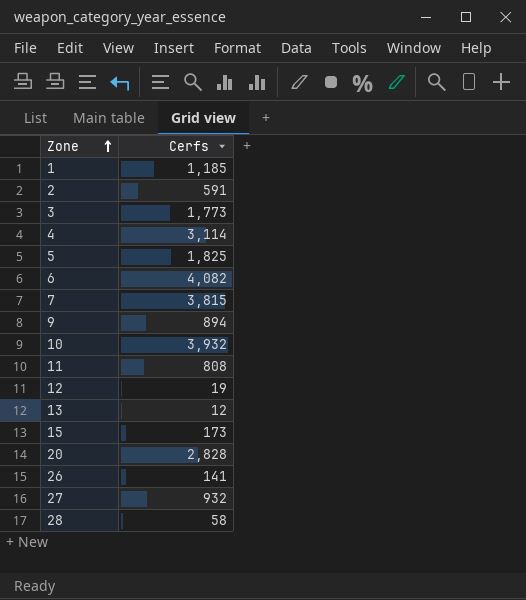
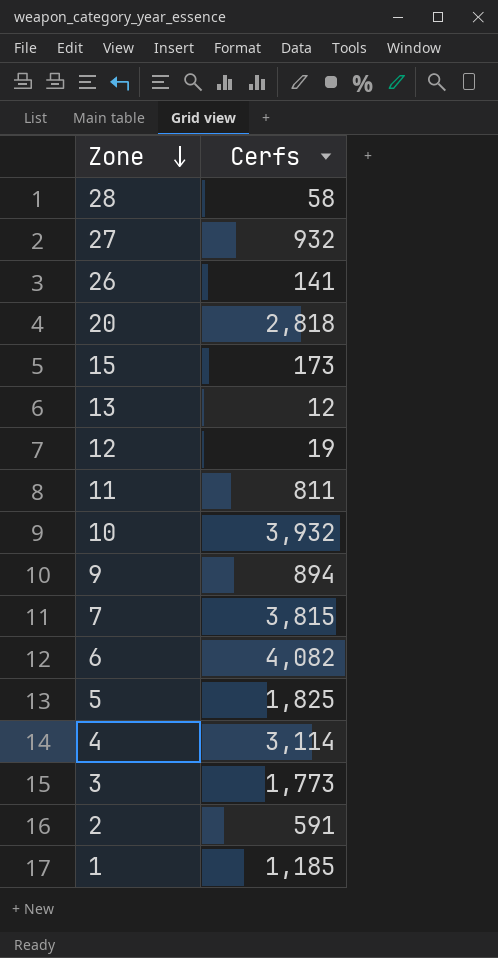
row order: Zone ascending -> Zone descending
20 | Cerfs: 2,828 -> 2,818
11 | Cerfs: 808 -> 811

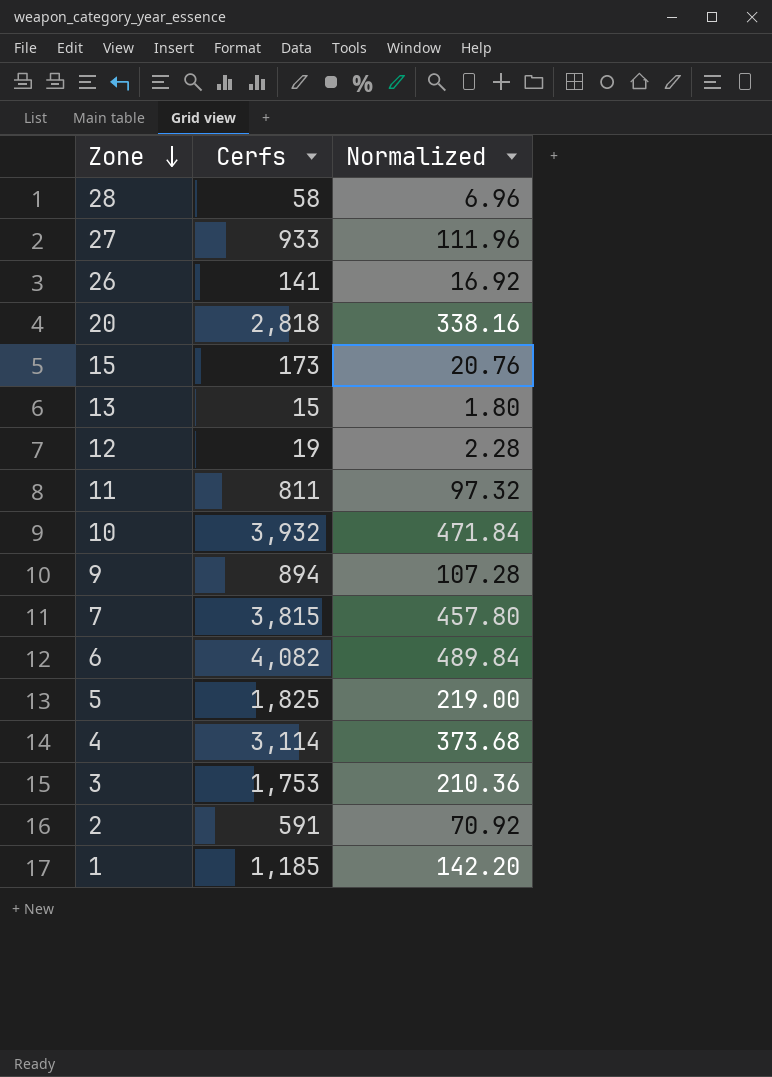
column Normalized | formula: none -> [Cerfs] * 0.12
27 | Cerfs: 932 -> 933
13 | Cerfs: 12 -> 15
3 | Cerfs: 1,773 -> 1,753

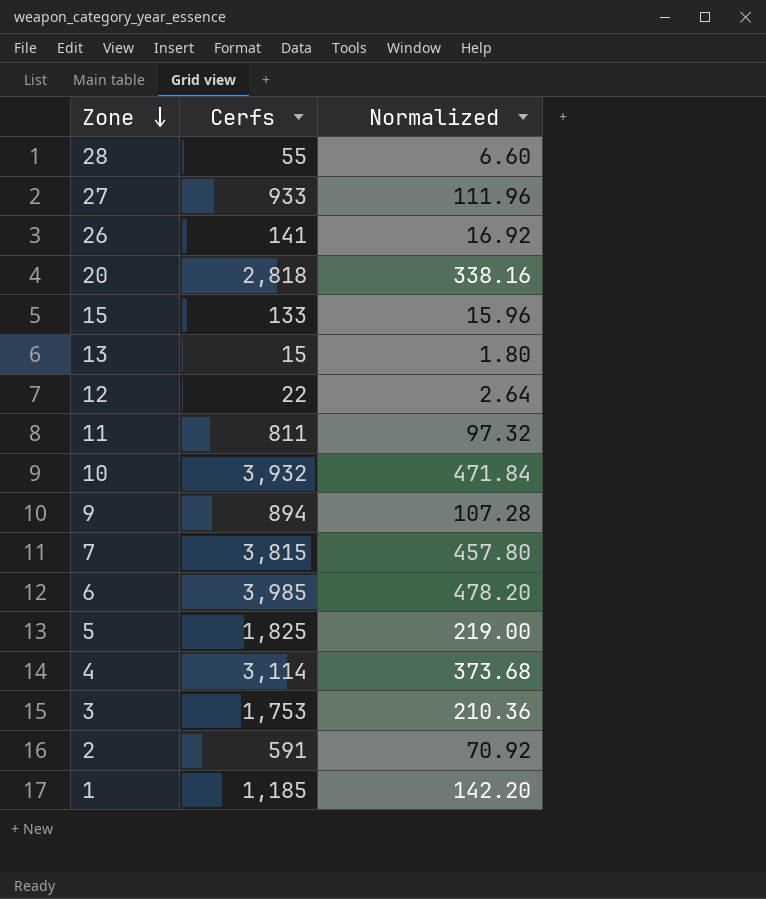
28 | Cerfs: 58 -> 55
28 | Normalized: 6.96 -> 6.60
15 | Cerfs: 173 -> 133
15 | Normalized: 20.76 -> 15.96
12 | Cerfs: 19 -> 22
12 | Normalized: 2.28 -> 2.64
6 | Cerfs: 4,082 -> 3,985
6 | Normalized: 489.84 -> 478.20

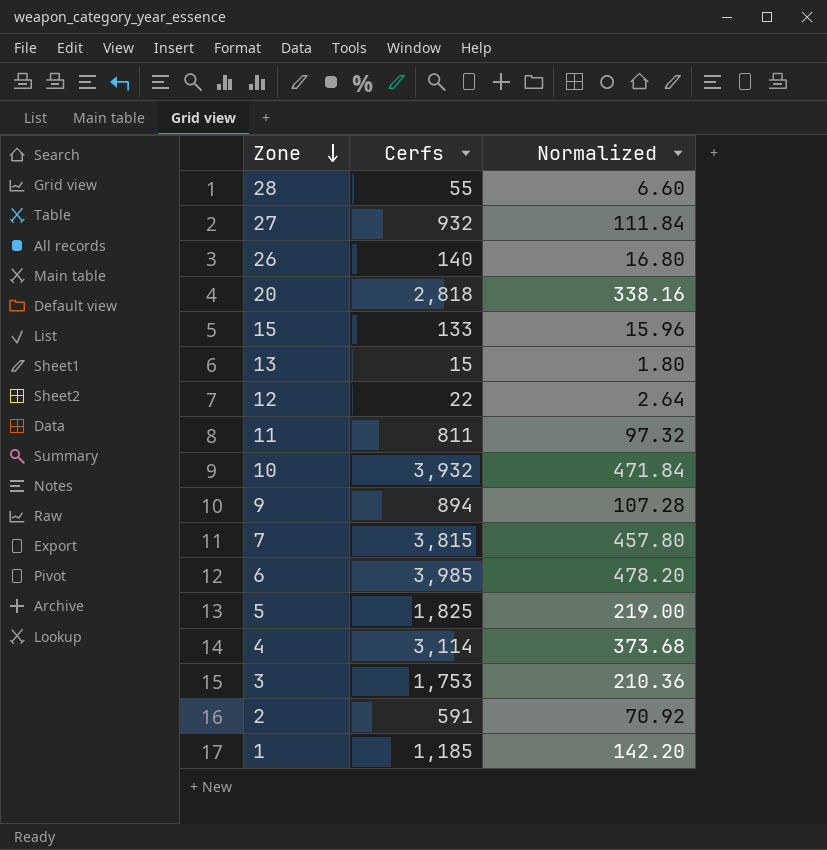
27 | Cerfs: 933 -> 932
27 | Normalized: 111.96 -> 111.84
26 | Cerfs: 141 -> 140
26 | Normalized: 16.92 -> 16.80

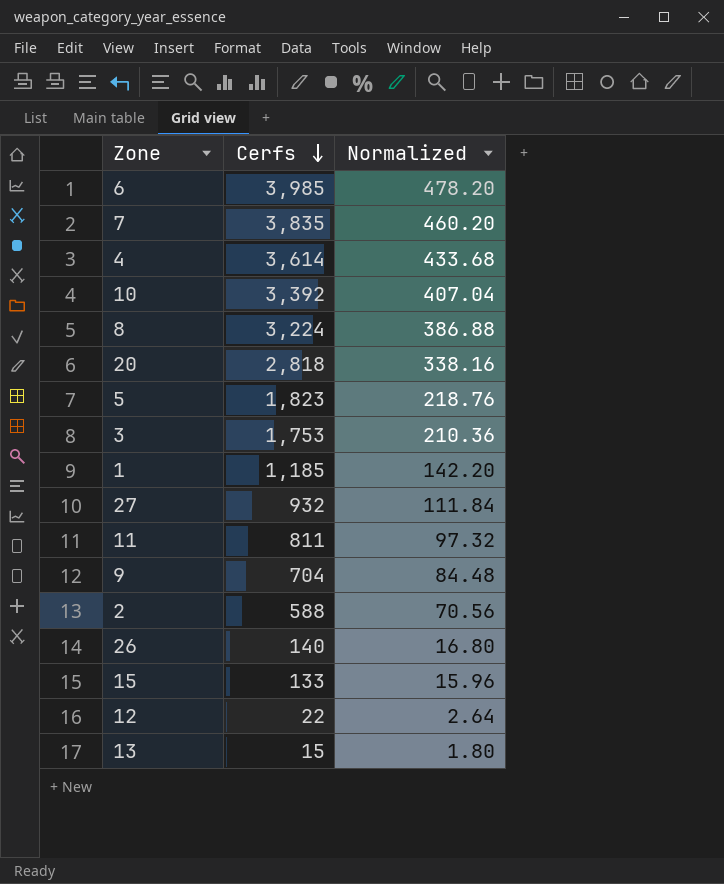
row order: Zone descending -> Cerfs descending
row 28: 55 | 6.60 -> none
7 | Cerfs: 3,815 -> 3,835
7 | Normalized: 457.80 -> 460.20
4 | Cerfs: 3,114 -> 3,614
4 | Normalized: 373.68 -> 433.68
10 | Cerfs: 3,932 -> 3,392
10 | Normalized: 471.84 -> 407.04
row 8: none -> 3,224 | 386.88
5 | Cerfs: 1,825 -> 1,823
5 | Normalized: 219.00 -> 218.76
9 | Cerfs: 894 -> 704
9 | Normalized: 107.28 -> 84.48
2 | Cerfs: 591 -> 588
2 | Normalized: 70.92 -> 70.56

